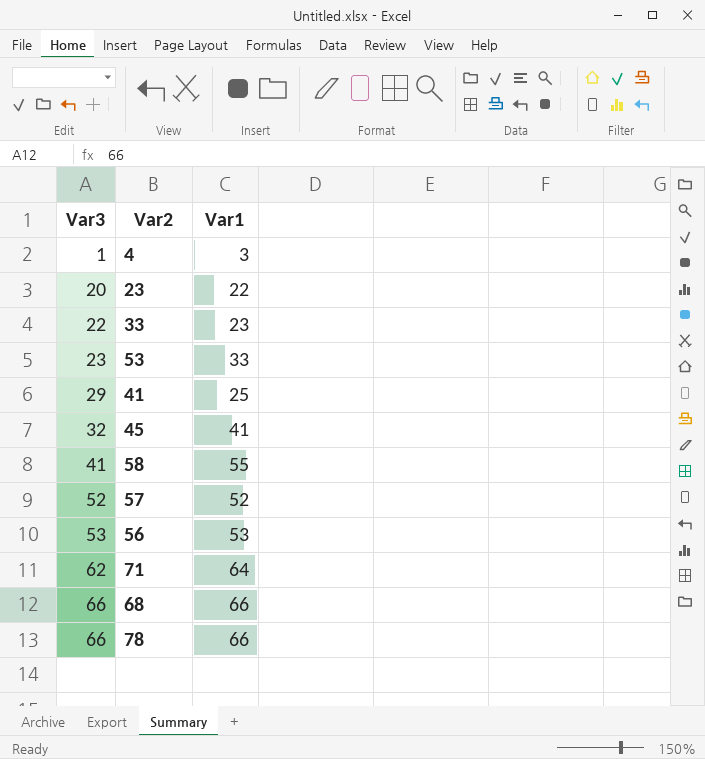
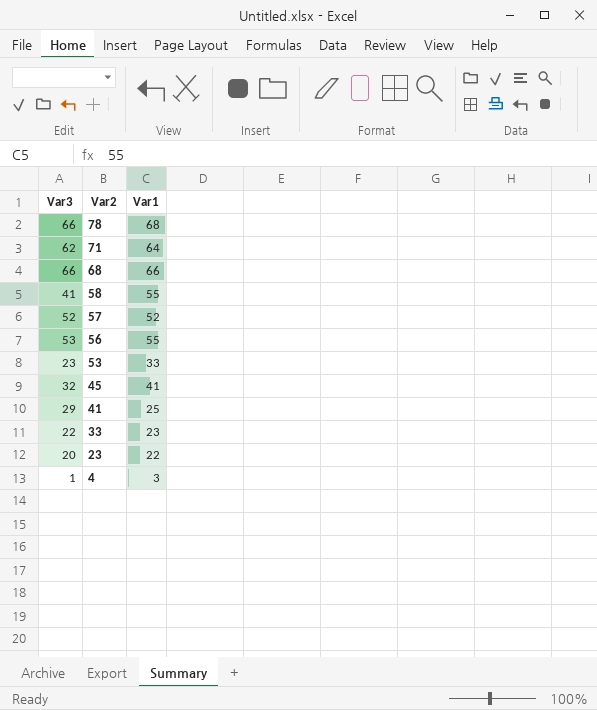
row order: Var3 ascending -> Var2 descending
78 | Var1: 66 -> 68
56 | Var1: 53 -> 55

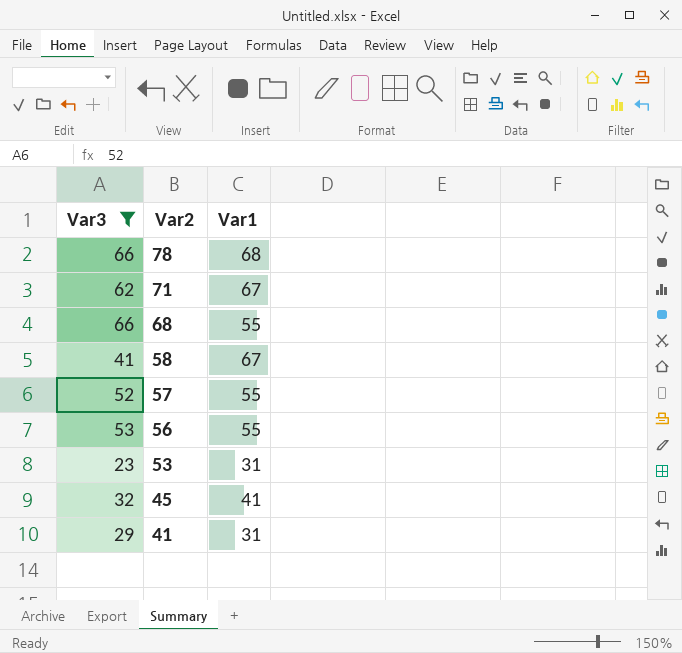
filter: none -> Var3 >= 23
71 | Var1: 64 -> 67
68 | Var1: 66 -> 55
58 | Var1: 55 -> 67
57 | Var1: 52 -> 55
53 | Var1: 33 -> 31
41 | Var1: 25 -> 31

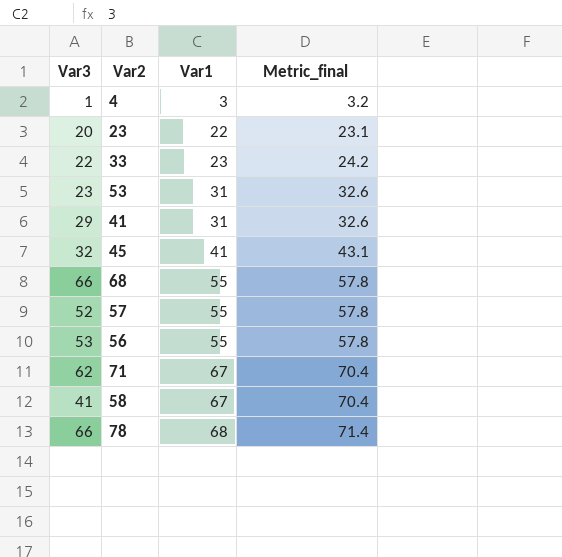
filter: Var3 >= 23 -> none
row order: Var2 descending -> Var1 ascending
column Metric_final | formula: none -> [Var1] * 1.05

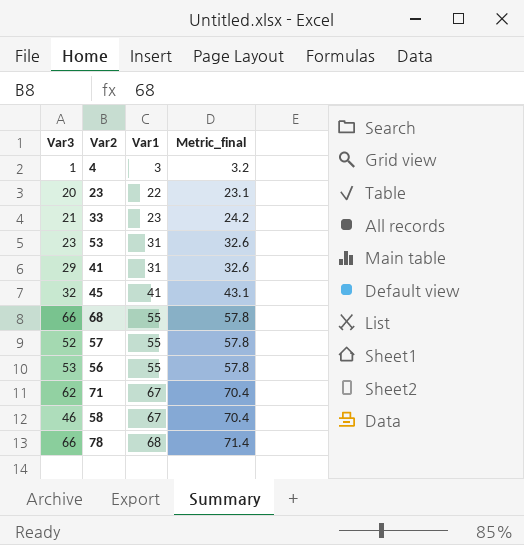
33 | Var3: 22 -> 21
58 | Var3: 41 -> 46

